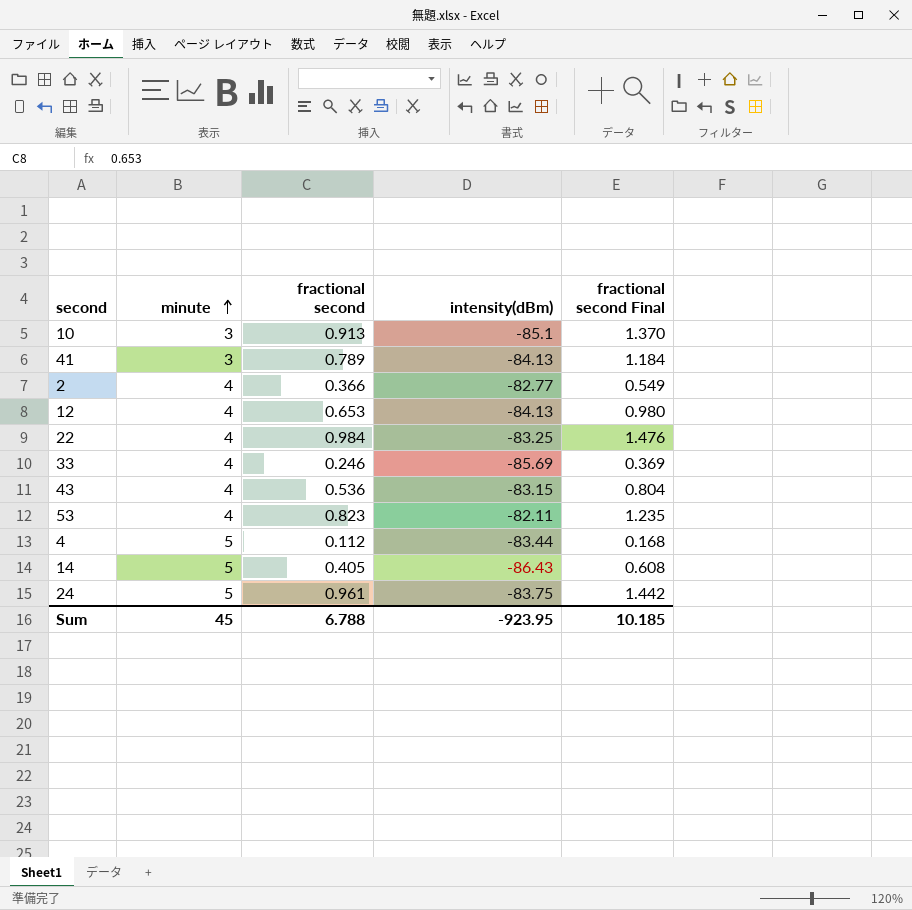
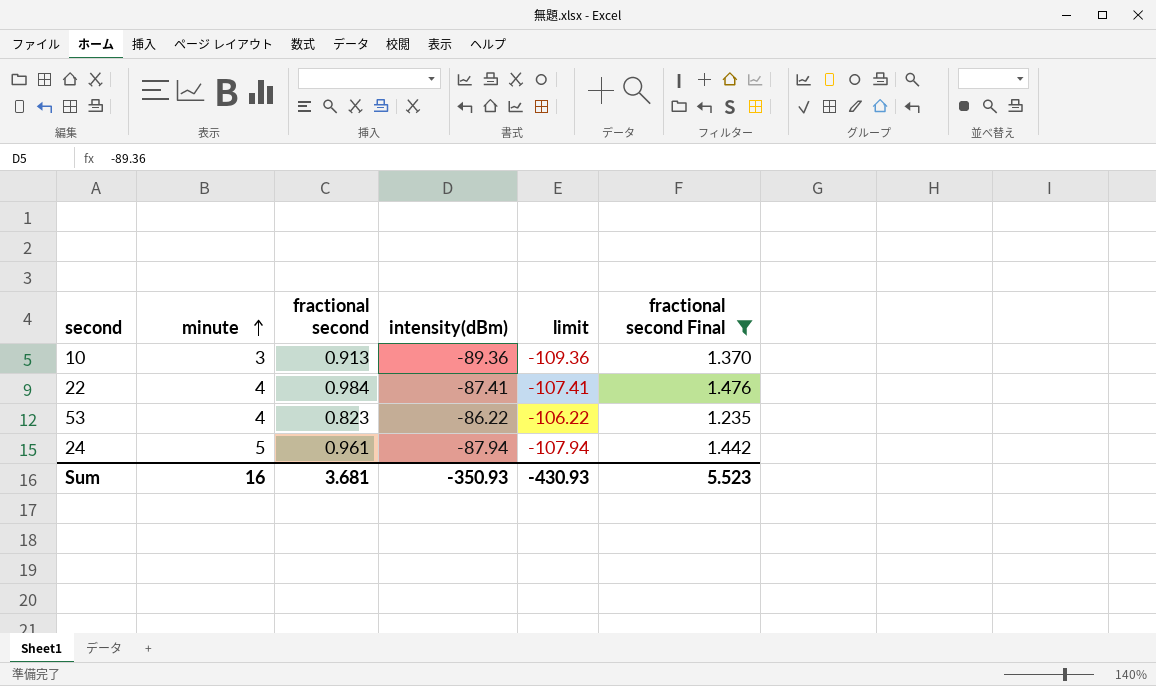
filter: none -> fractional second Final >= 1.235
column limit | formula: none -> [intensity(dBm)] - 20
10 | intensity(dBm): -85.1 -> -89.36
22 | intensity(dBm): -83.25 -> -87.41
53 | intensity(dBm): -82.11 -> -86.22
24 | intensity(dBm): -83.75 -> -87.94
Sum | minute: 45 -> 16
Sum | fractional second: 6.788 -> 3.681
Sum | intensity(dBm): -923.95 -> -350.93
Sum | fractional second Final: 10.185 -> 5.523

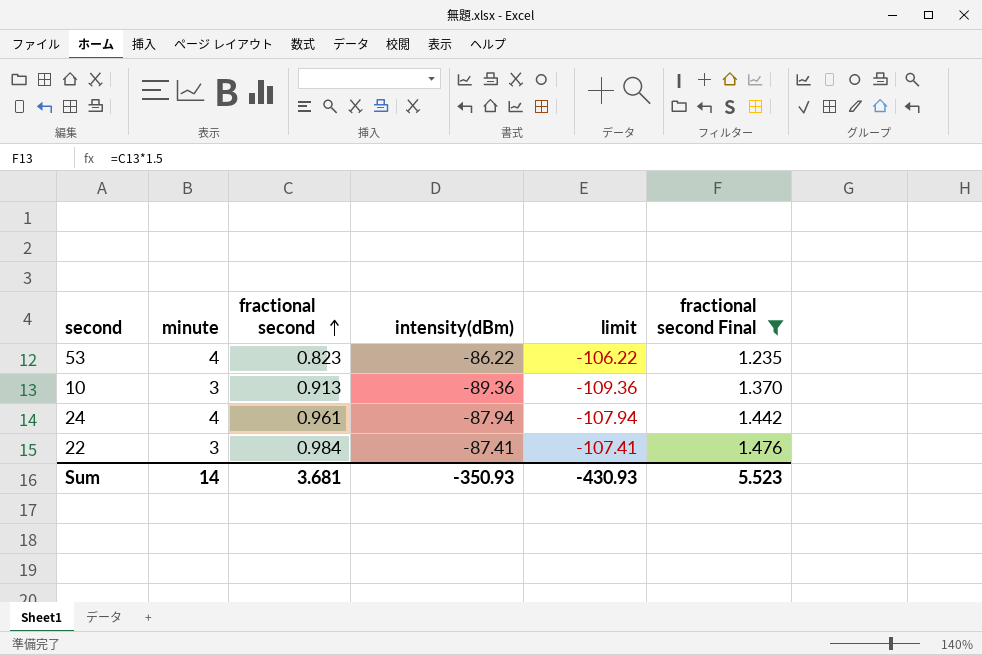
row order: minute ascending -> fractional second ascending
24 | minute: 5 -> 4
22 | minute: 4 -> 3
Sum | minute: 16 -> 14

